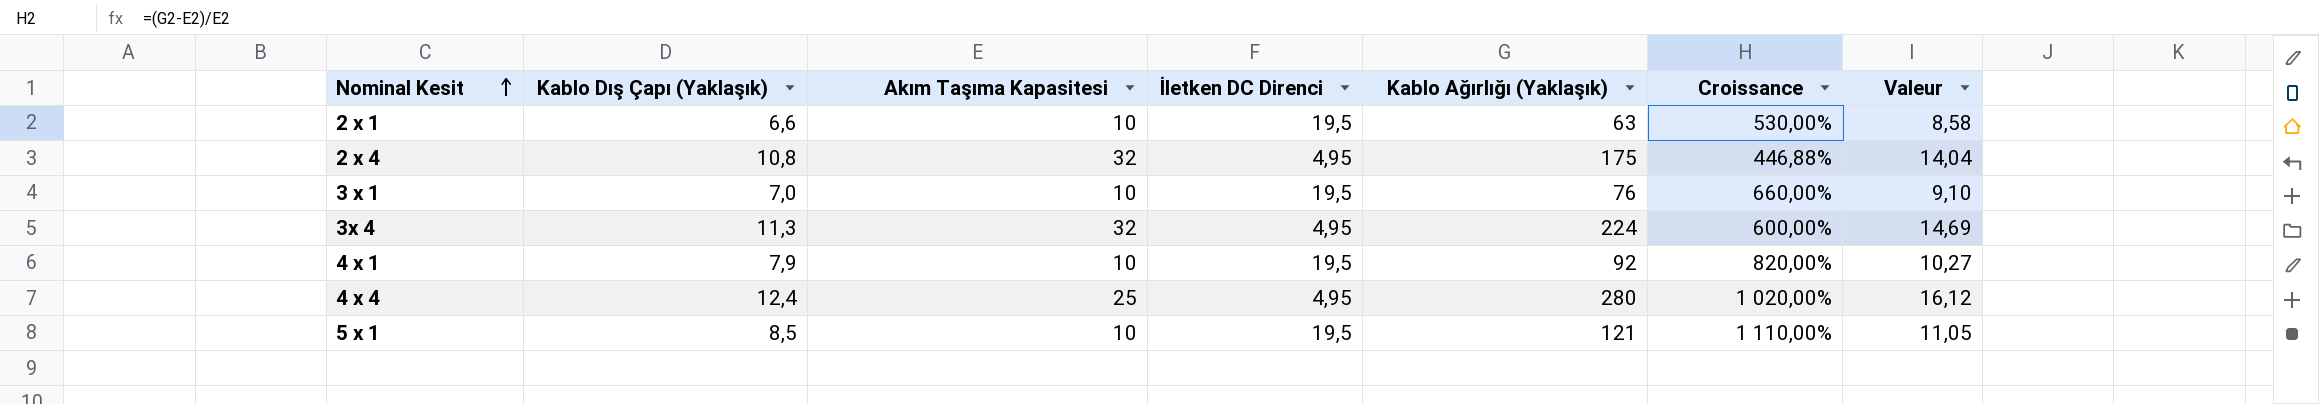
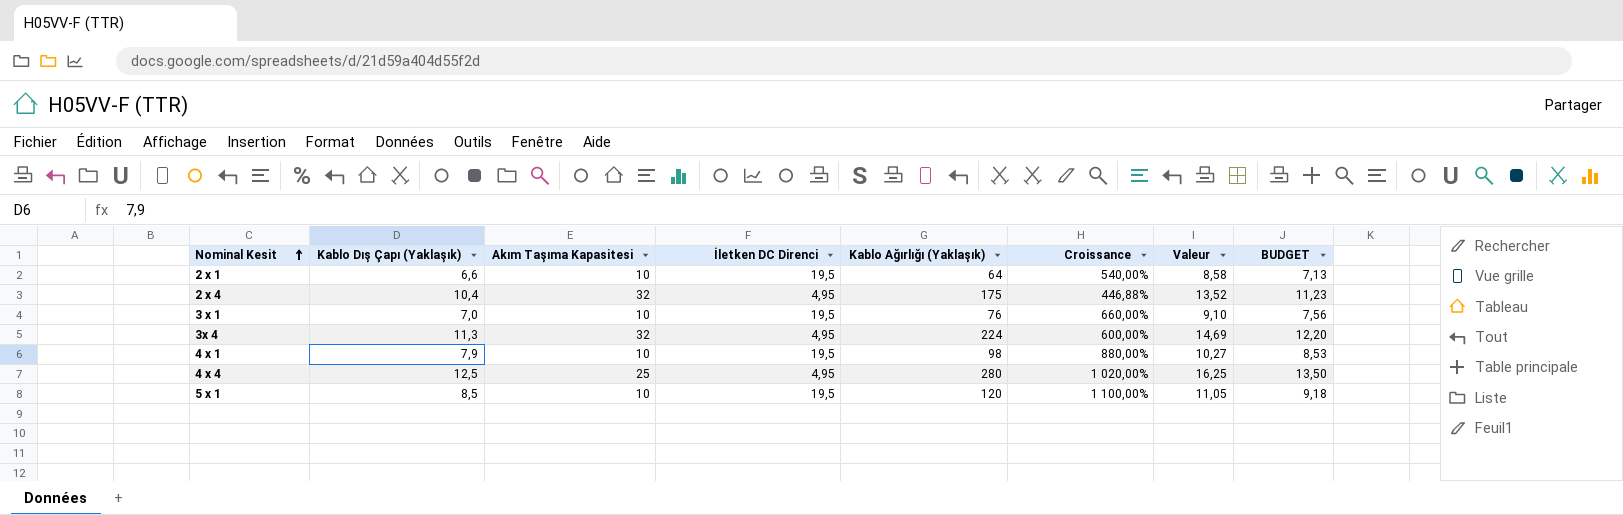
column BUDGET | formula: none -> [Kablo Dış Çapı (Yaklaşık)] * 1,08
2 x 1 | Kablo Ağırlığı (Yaklaşık): 63 -> 64
2 x 1 | Croissance: 530,00% -> 540,00%
2 x 4 | Kablo Dış Çapı (Yaklaşık): 10,8 -> 10,4
2 x 4 | Valeur: 14,04 -> 13,52
4 x 1 | Kablo Ağırlığı (Yaklaşık): 92 -> 98
4 x 1 | Croissance: 820,00% -> 880,00%
4 x 4 | Kablo Dış Çapı (Yaklaşık): 12,4 -> 12,5
4 x 4 | Valeur: 16,12 -> 16,25
5 x 1 | Kablo Ağırlığı (Yaklaşık): 121 -> 120
5 x 1 | Croissance: 1 110,00% -> 1 100,00%

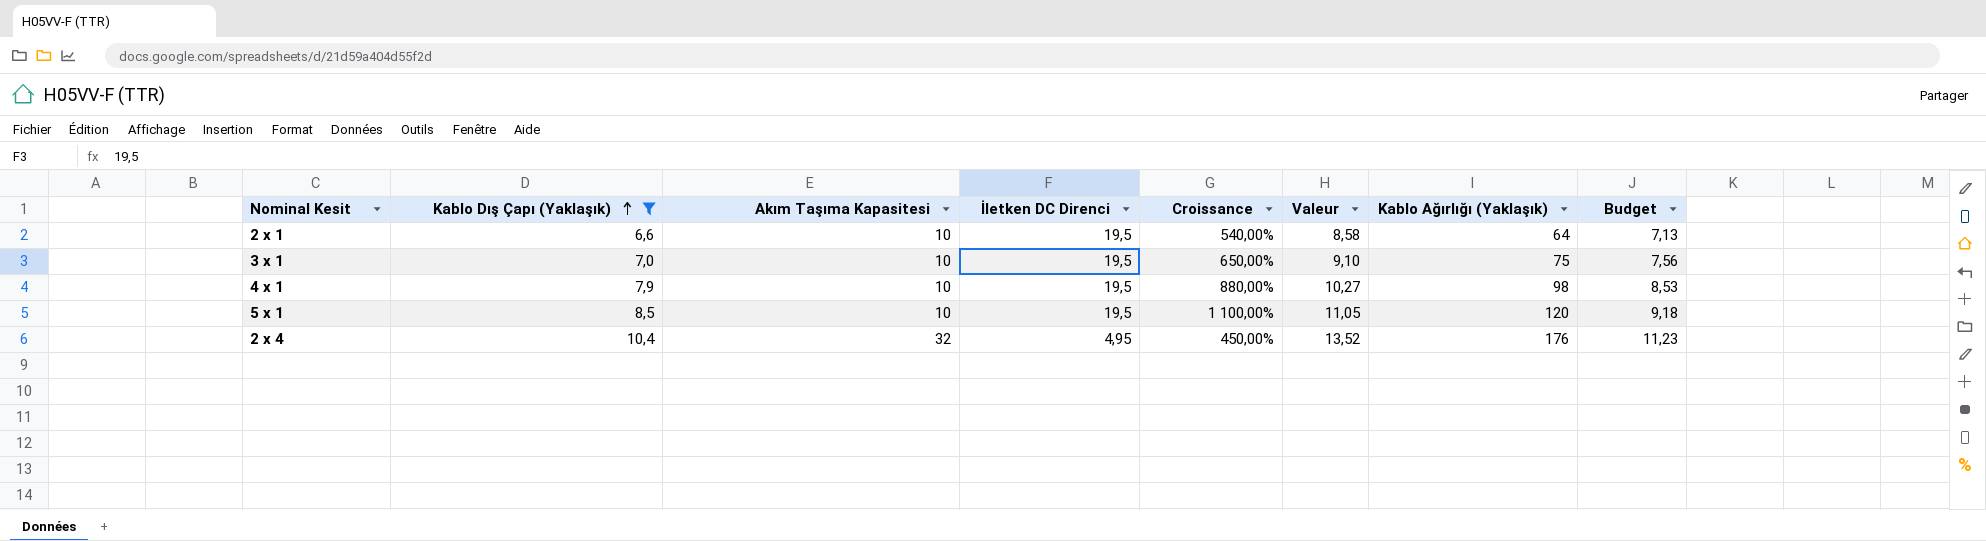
filter: none -> Kablo Dış Çapı (Yaklaşık) <= 10,4
row order: Nominal Kesit ascending -> Kablo Dış Çapı (Yaklaşık) ascending
column Kablo Ağırlığı (Yaklaşık) | position: 5 -> 7
column name: BUDGET -> Budget
3 x 1 | Croissance: 660,00% -> 650,00%
3 x 1 | Kablo Ağırlığı (Yaklaşık): 76 -> 75
2 x 4 | Croissance: 446,88% -> 450,00%
2 x 4 | Kablo Ağırlığı (Yaklaşık): 175 -> 176

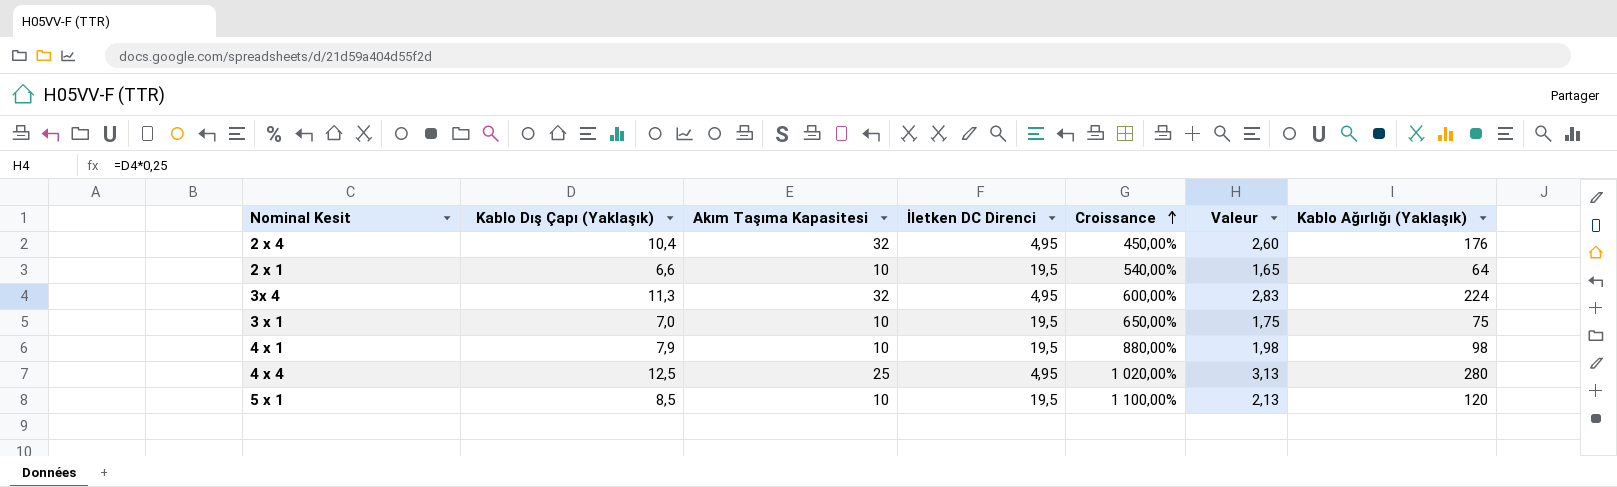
filter: Kablo Dış Çapı (Yaklaşık) <= 10,4 -> none
row order: Kablo Dış Çapı (Yaklaşık) ascending -> Croissance ascending
column Budget | formula: [Kablo Dış Çapı (Yaklaşık)] * 1,08 -> none
column Valeur | formula: [Kablo Dış Çapı (Yaklaşık)] * 1,3 -> [Kablo Dış Çapı (Yaklaşık)] * 0,25

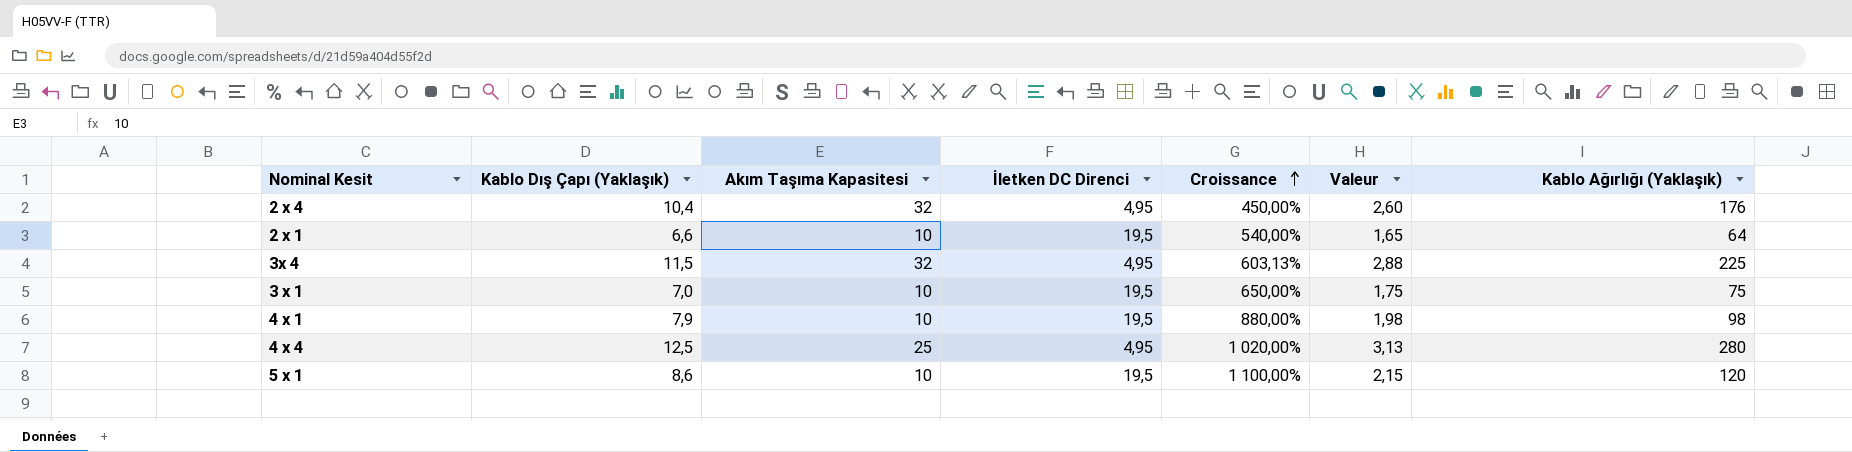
3x 4 | Kablo Dış Çapı (Yaklaşık): 11,3 -> 11,5
3x 4 | Croissance: 600,00% -> 603,13%
3x 4 | Valeur: 2,83 -> 2,88
3x 4 | Kablo Ağırlığı (Yaklaşık): 224 -> 225
5 x 1 | Kablo Dış Çapı (Yaklaşık): 8,5 -> 8,6
5 x 1 | Valeur: 2,13 -> 2,15

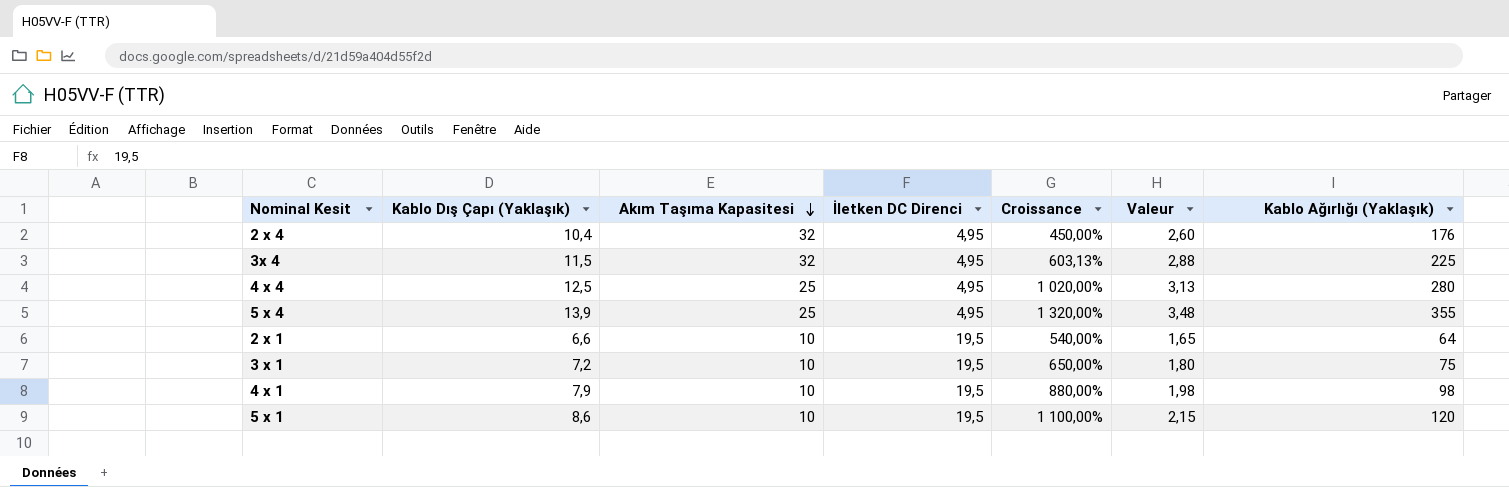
row order: Croissance ascending -> Akım Taşıma Kapasitesi descending
row 5 x 4: none -> 13,9 | 25 | 4,95 | 1 320,00% | 3,48 | 355
3 x 1 | Kablo Dış Çapı (Yaklaşık): 7,0 -> 7,2
3 x 1 | Valeur: 1,75 -> 1,80

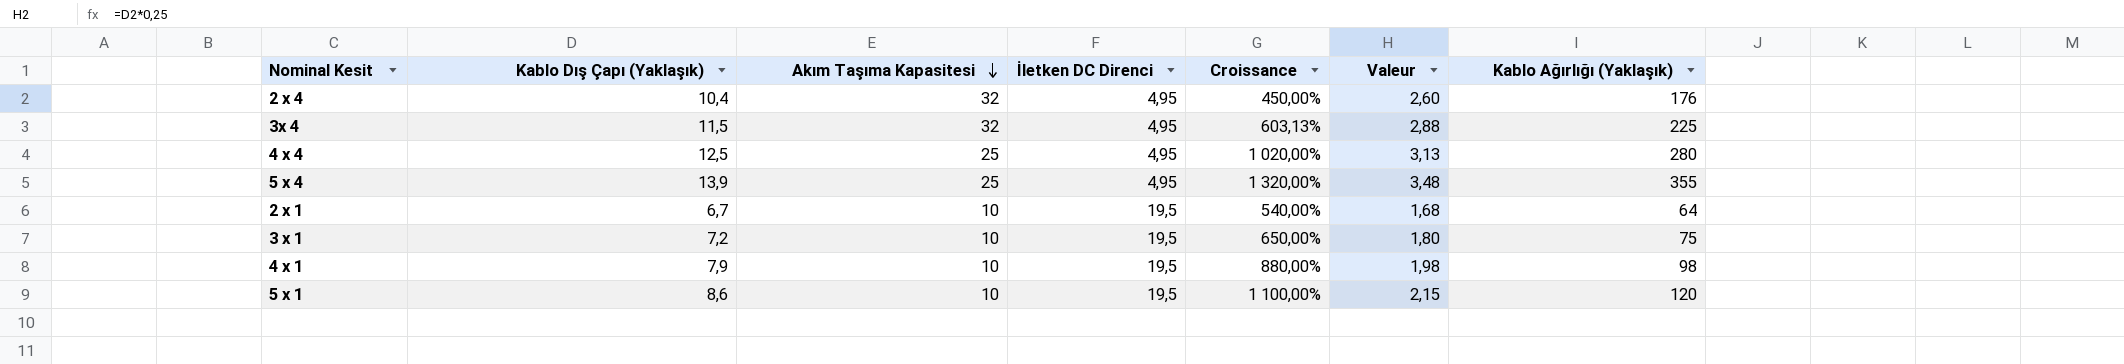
2 x 1 | Kablo Dış Çapı (Yaklaşık): 6,6 -> 6,7
2 x 1 | Valeur: 1,65 -> 1,68

